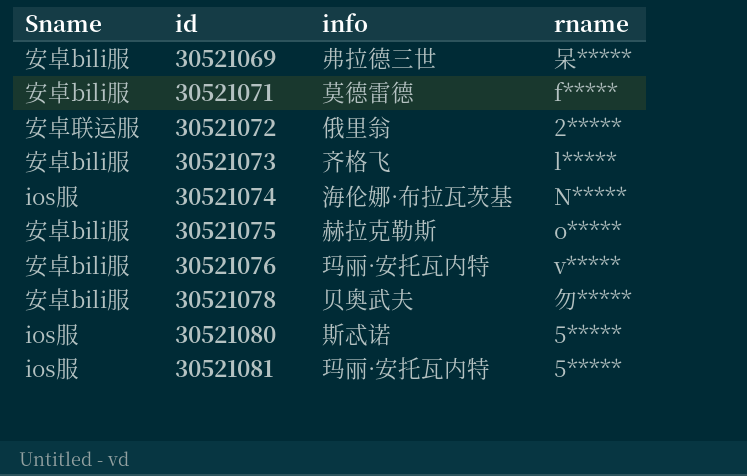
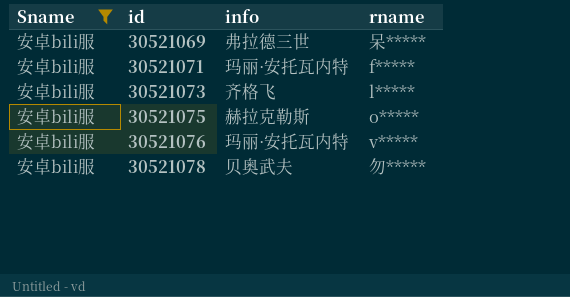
filter: none -> Sname = 安卓bili服
30521071 | info: 莫德雷德 -> 玛丽·安托瓦内特

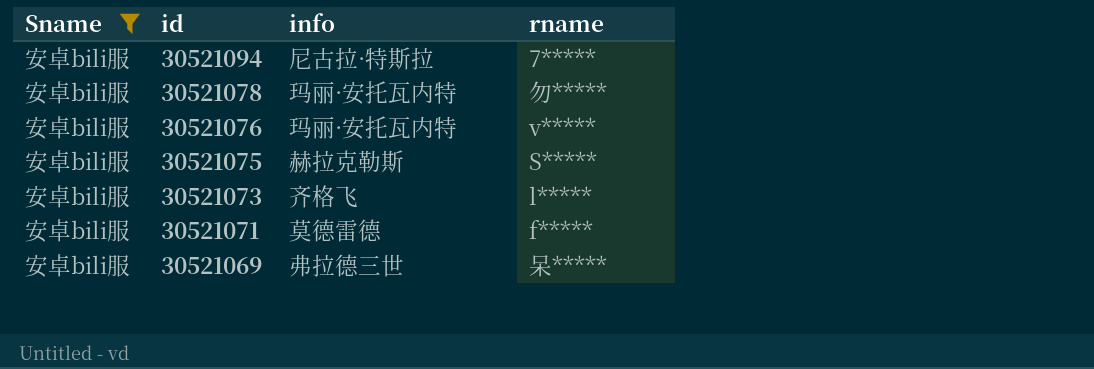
row order: id ascending -> id descending
row 30521094: none -> 安卓bili服 | 尼古拉·特斯拉 | 7*****
30521078 | info: 贝奥武夫 -> 玛丽·安托瓦内特
30521075 | rname: o***** -> S*****
30521071 | info: 玛丽·安托瓦内特 -> 莫德雷德

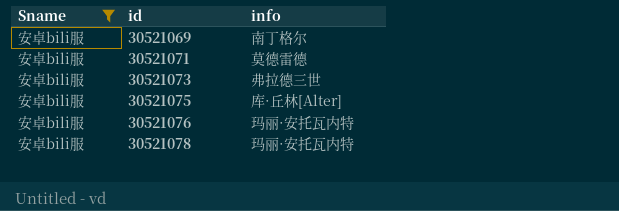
row order: id descending -> id ascending
column rname | position: 4 -> none
row 30521094: 安卓bili服 | 尼古拉·特斯拉 | 7***** -> none
30521069 | info: 弗拉德三世 -> 南丁格尔
30521073 | info: 齐格飞 -> 弗拉德三世
30521075 | info: 赫拉克勒斯 -> 库·丘林[Alter]

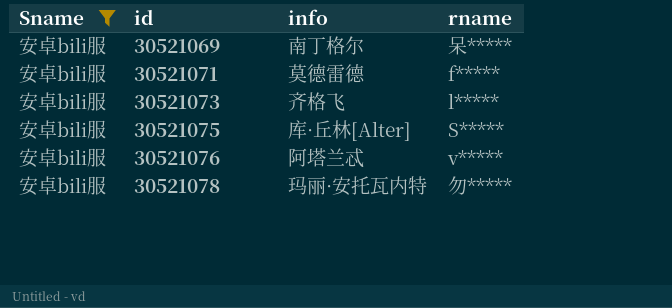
column rname | position: none -> 4
30521073 | info: 弗拉德三世 -> 齐格飞
30521076 | info: 玛丽·安托瓦内特 -> 阿塔兰忒

